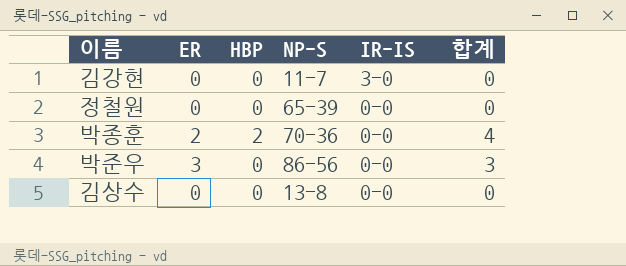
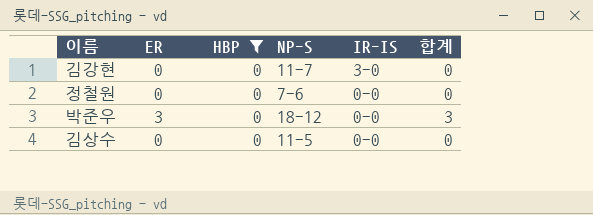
filter: none -> HBP = 0
정철원 | NP-S: 65-39 -> 7-6
박준우 | NP-S: 86-56 -> 18-12
김상수 | NP-S: 13-8 -> 11-5

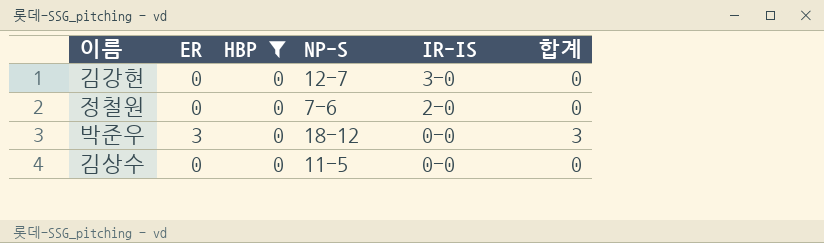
김강현 | NP-S: 11-7 -> 12-7
정철원 | IR-IS: 0-0 -> 2-0

